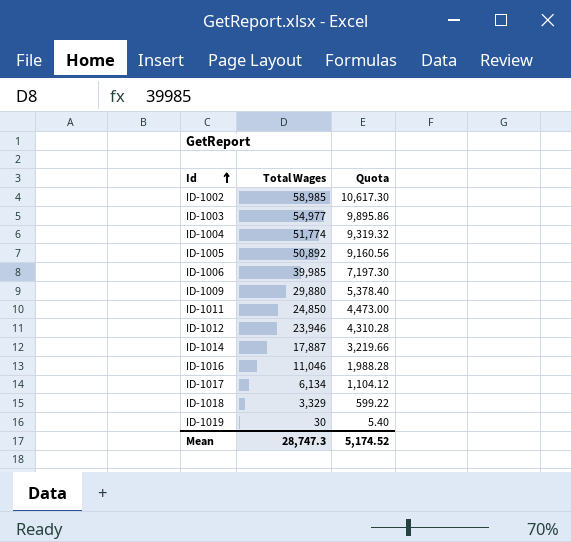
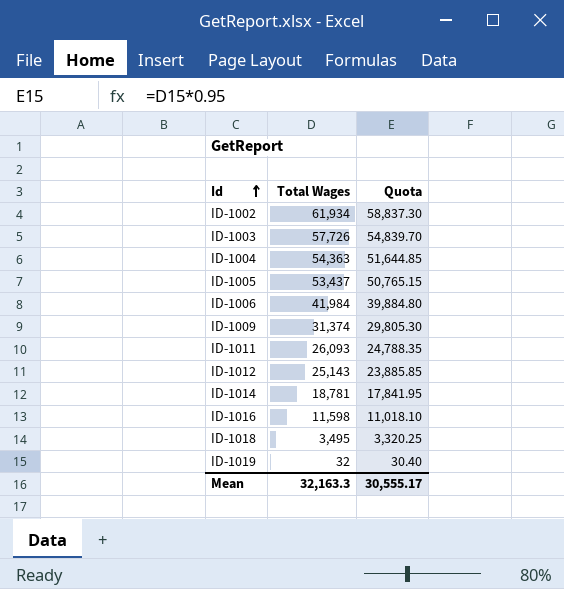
column Quota | formula: [Total Wages] * 0.18 -> [Total Wages] * 0.95
row ID-1017: 6,134 | 1,104.12 -> none
ID-1002 | Total Wages: 58,985 -> 61,934
ID-1003 | Total Wages: 54,977 -> 57,726
ID-1004 | Total Wages: 51,774 -> 54,363
ID-1005 | Total Wages: 50,892 -> 53,437
ID-1006 | Total Wages: 39,985 -> 41,984
ID-1009 | Total Wages: 29,880 -> 31,374
ID-1011 | Total Wages: 24,850 -> 26,093
ID-1012 | Total Wages: 23,946 -> 25,143
ID-1014 | Total Wages: 17,887 -> 18,781
ID-1016 | Total Wages: 11,046 -> 11,598
ID-1018 | Total Wages: 3,329 -> 3,495
ID-1019 | Total Wages: 30 -> 32
Mean | Total Wages: 28,747.3 -> 32,163.3
Mean | Quota: 5,174.52 -> 30,555.17

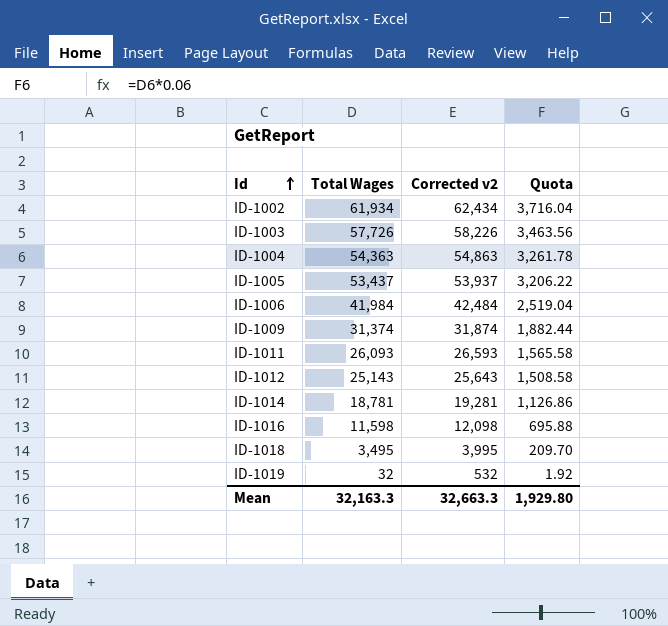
column Corrected v2 | formula: none -> [Total Wages] + 500
column Quota | formula: [Total Wages] * 0.95 -> [Total Wages] * 0.06
Mean | Quota: 30,555.17 -> 1,929.80

